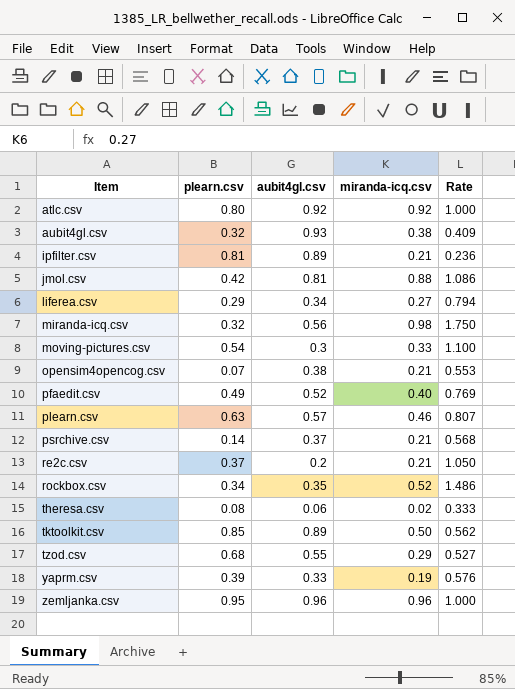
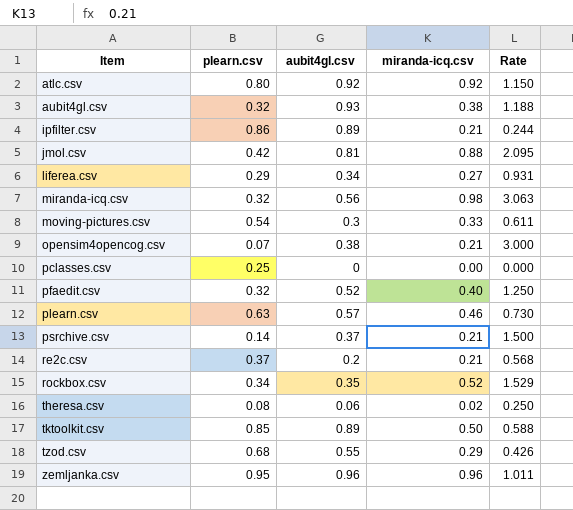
column Rate | formula: [miranda-icq.csv] / [aubit4gl.csv] -> [miranda-icq.csv] / [plearn.csv]
row yaprm.csv: 0.39 | 0.33 | 0.19 | 0.576 -> none
ipfilter.csv | plearn.csv: 0.81 -> 0.86
row pclasses.csv: none -> 0.25 | 0 | 0.00 | 0.000
pfaedit.csv | plearn.csv: 0.49 -> 0.32

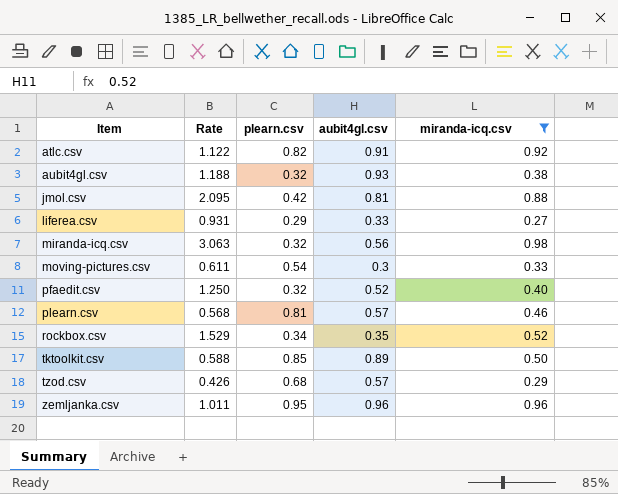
filter: none -> miranda-icq.csv >= 0.27
column Rate | position: 5 -> 2
atlc.csv | Rate: 1.150 -> 1.122
atlc.csv | plearn.csv: 0.80 -> 0.82
atlc.csv | aubit4gl.csv: 0.92 -> 0.91
liferea.csv | aubit4gl.csv: 0.34 -> 0.33
plearn.csv | Rate: 0.730 -> 0.568
plearn.csv | plearn.csv: 0.63 -> 0.81
tzod.csv | aubit4gl.csv: 0.55 -> 0.57

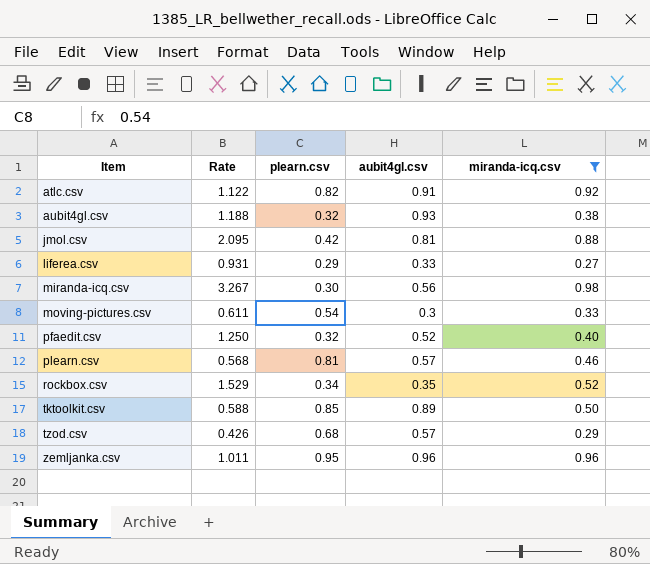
miranda-icq.csv | Rate: 3.063 -> 3.267
miranda-icq.csv | plearn.csv: 0.32 -> 0.30

